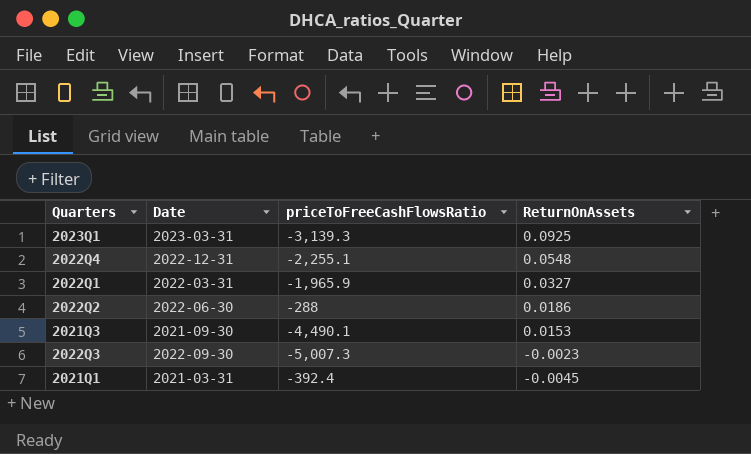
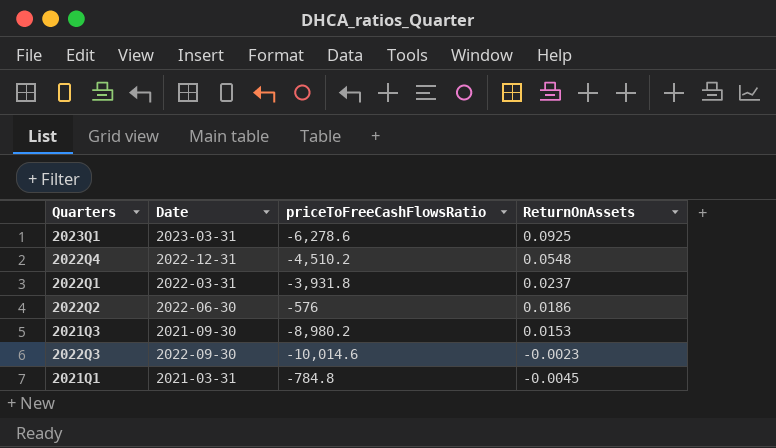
2023Q1 | priceToFreeCashFlowsRatio: -3,139.3 -> -6,278.6
2022Q4 | priceToFreeCashFlowsRatio: -2,255.1 -> -4,510.2
2022Q1 | priceToFreeCashFlowsRatio: -1,965.9 -> -3,931.8
2022Q1 | ReturnOnAssets: 0.0327 -> 0.0237
2022Q2 | priceToFreeCashFlowsRatio: -288 -> -576
2021Q3 | priceToFreeCashFlowsRatio: -4,490.1 -> -8,980.2
2022Q3 | priceToFreeCashFlowsRatio: -5,007.3 -> -10,014.6
2021Q1 | priceToFreeCashFlowsRatio: -392.4 -> -784.8

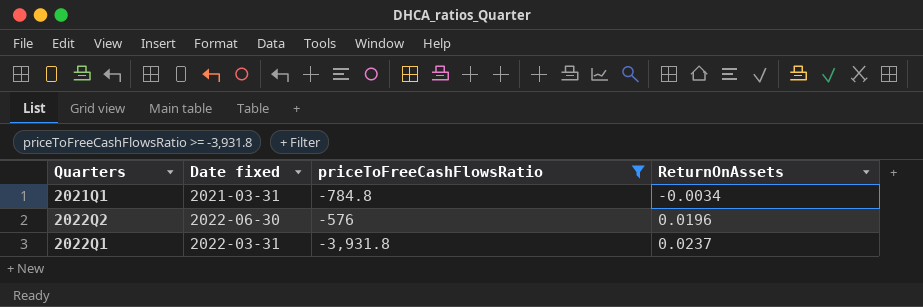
filter: none -> priceToFreeCashFlowsRatio >= -3,931.8
row order: ReturnOnAssets descending -> ReturnOnAssets ascending
column name: Date -> Date fixed
2021Q1 | ReturnOnAssets: -0.0045 -> -0.0034
2022Q2 | ReturnOnAssets: 0.0186 -> 0.0196

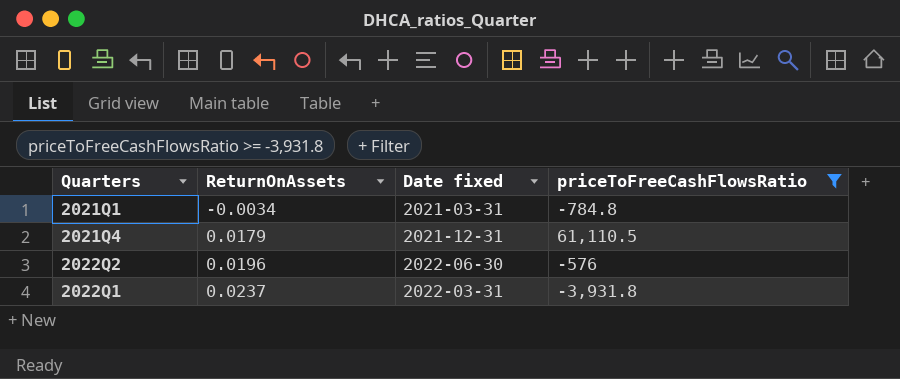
column ReturnOnAssets | position: 4 -> 2
row 2021Q4: none -> 0.0179 | 2021-12-31 | 61,110.5

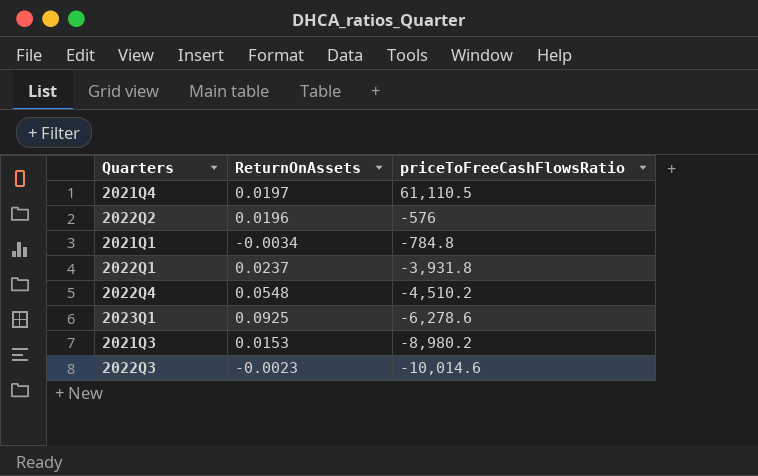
filter: priceToFreeCashFlowsRatio >= -3,931.8 -> none
row order: ReturnOnAssets ascending -> priceToFreeCashFlowsRatio descending
column Date fixed | position: 3 -> none
2021Q4 | ReturnOnAssets: 0.0179 -> 0.0197

